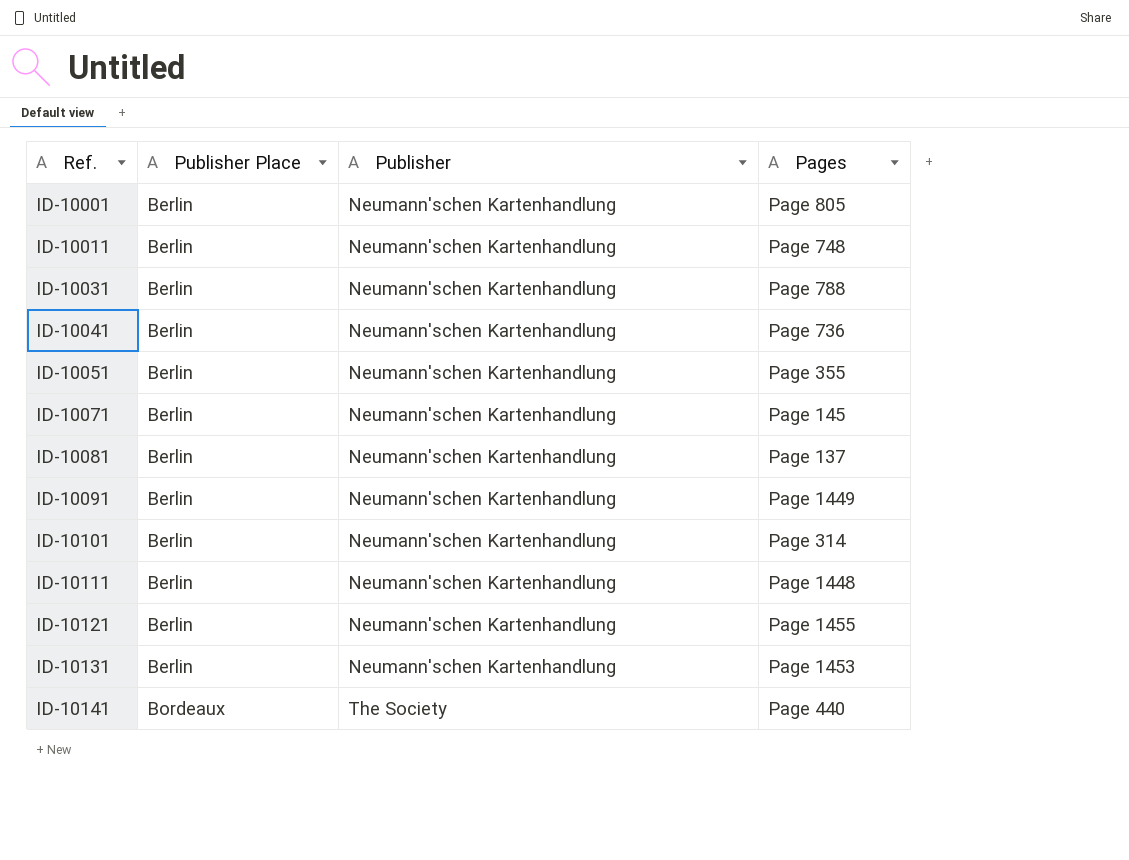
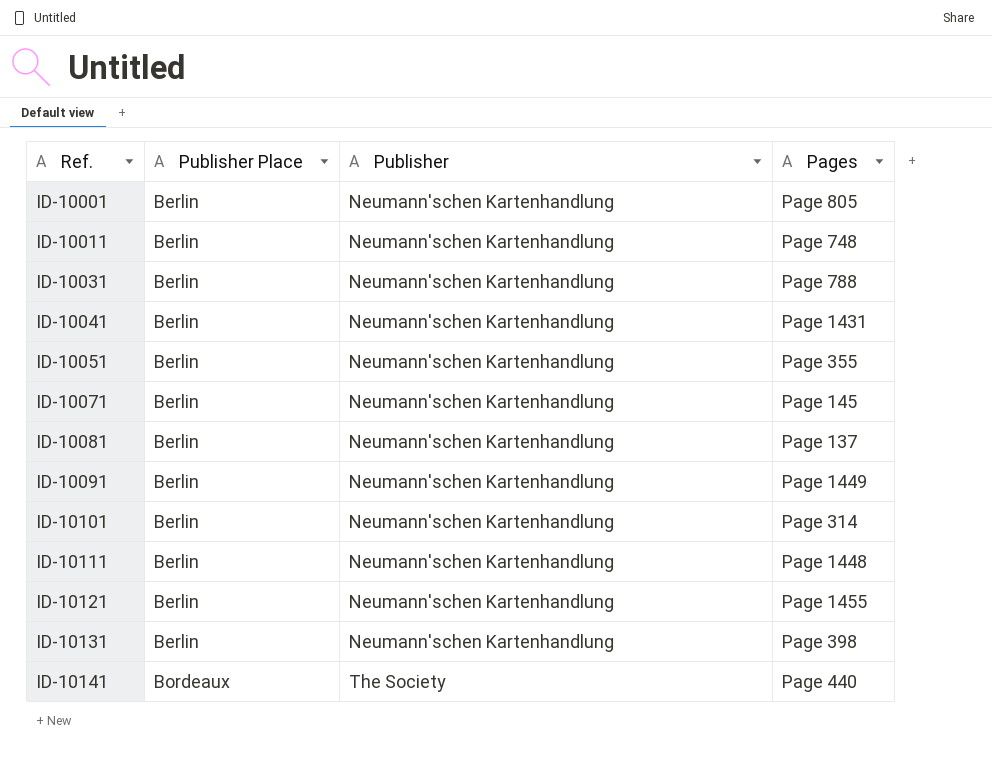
ID-10041 | Pages: Page 736 -> Page 1431
ID-10131 | Pages: Page 1453 -> Page 398

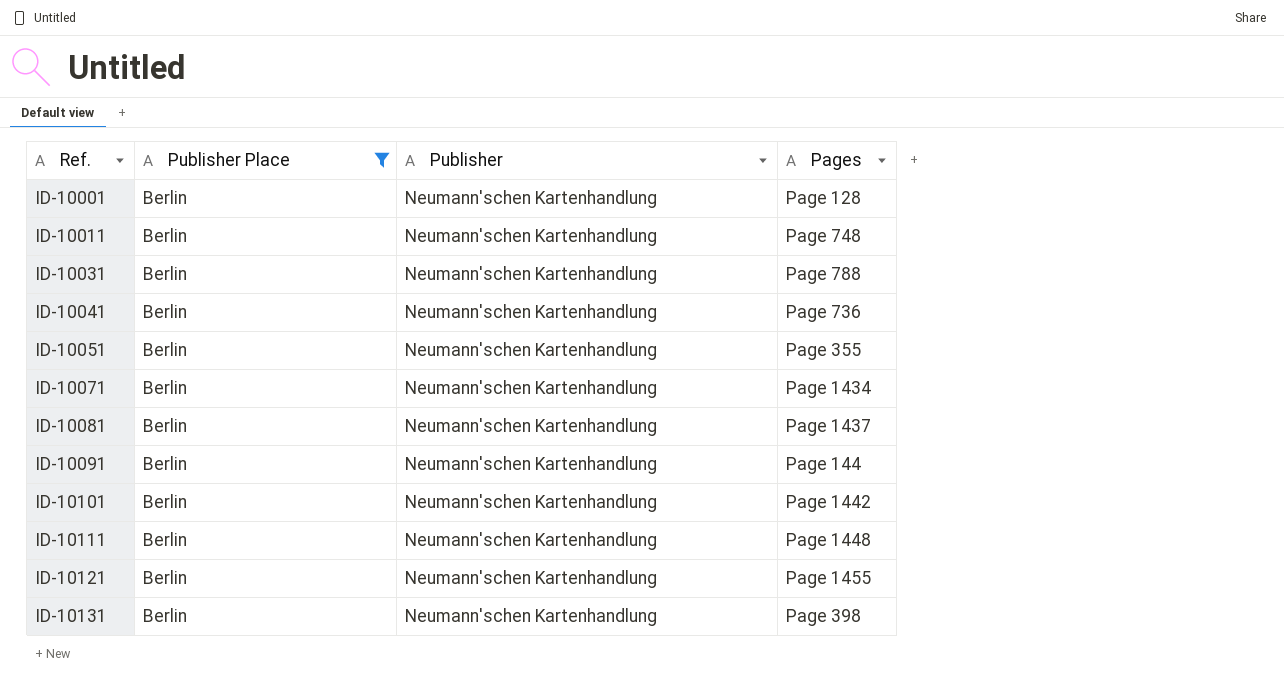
filter: none -> Publisher Place = Berlin
ID-10001 | Pages: Page 805 -> Page 128
ID-10041 | Pages: Page 1431 -> Page 736
ID-10071 | Pages: Page 145 -> Page 1434
ID-10081 | Pages: Page 137 -> Page 1437
ID-10091 | Pages: Page 1449 -> Page 144
ID-10101 | Pages: Page 314 -> Page 1442

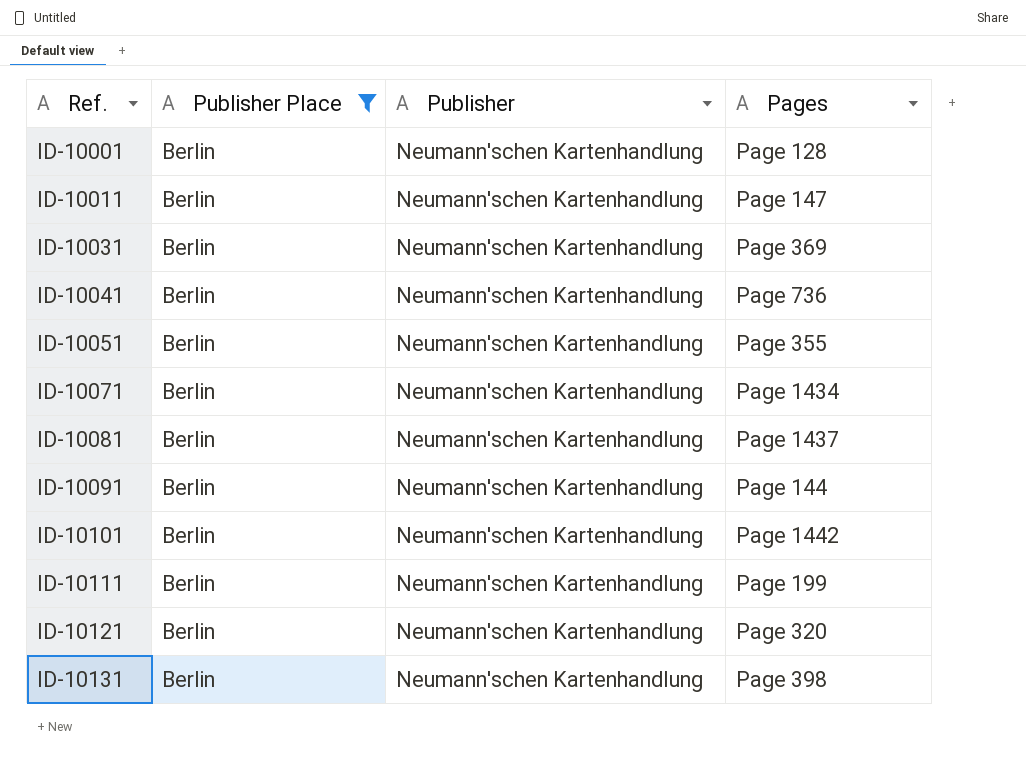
ID-10011 | Pages: Page 748 -> Page 147
ID-10031 | Pages: Page 788 -> Page 369
ID-10111 | Pages: Page 1448 -> Page 199
ID-10121 | Pages: Page 1455 -> Page 320

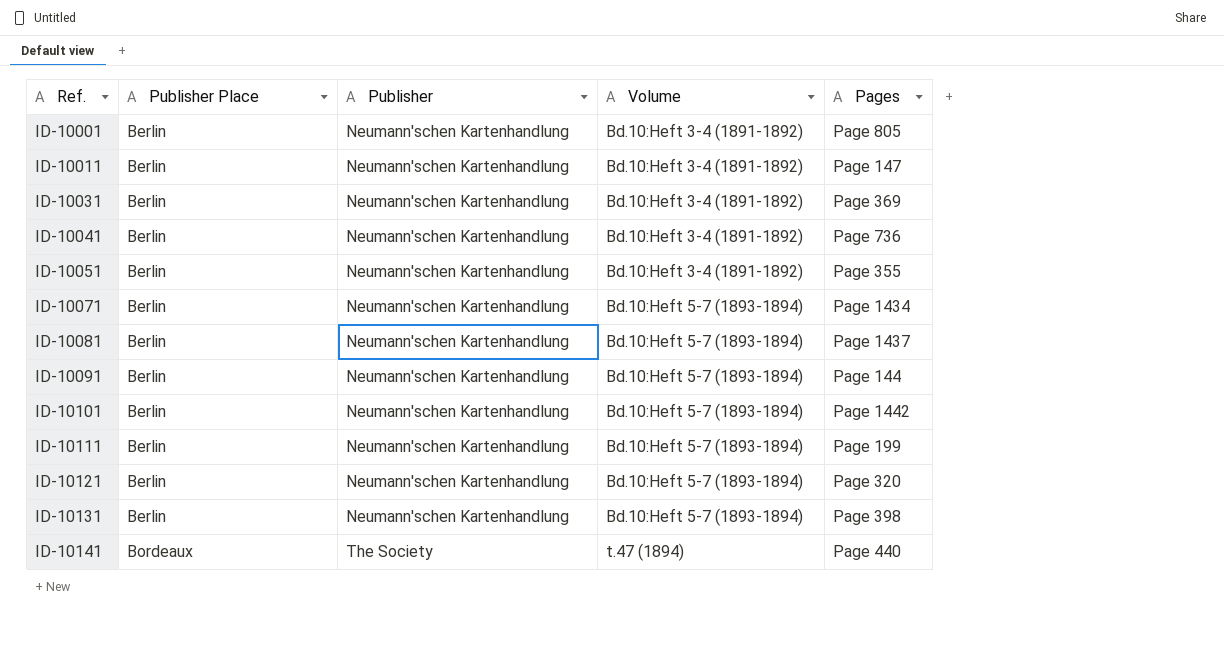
filter: Publisher Place = Berlin -> none
column Volume | position: none -> 4
ID-10001 | Pages: Page 128 -> Page 805

